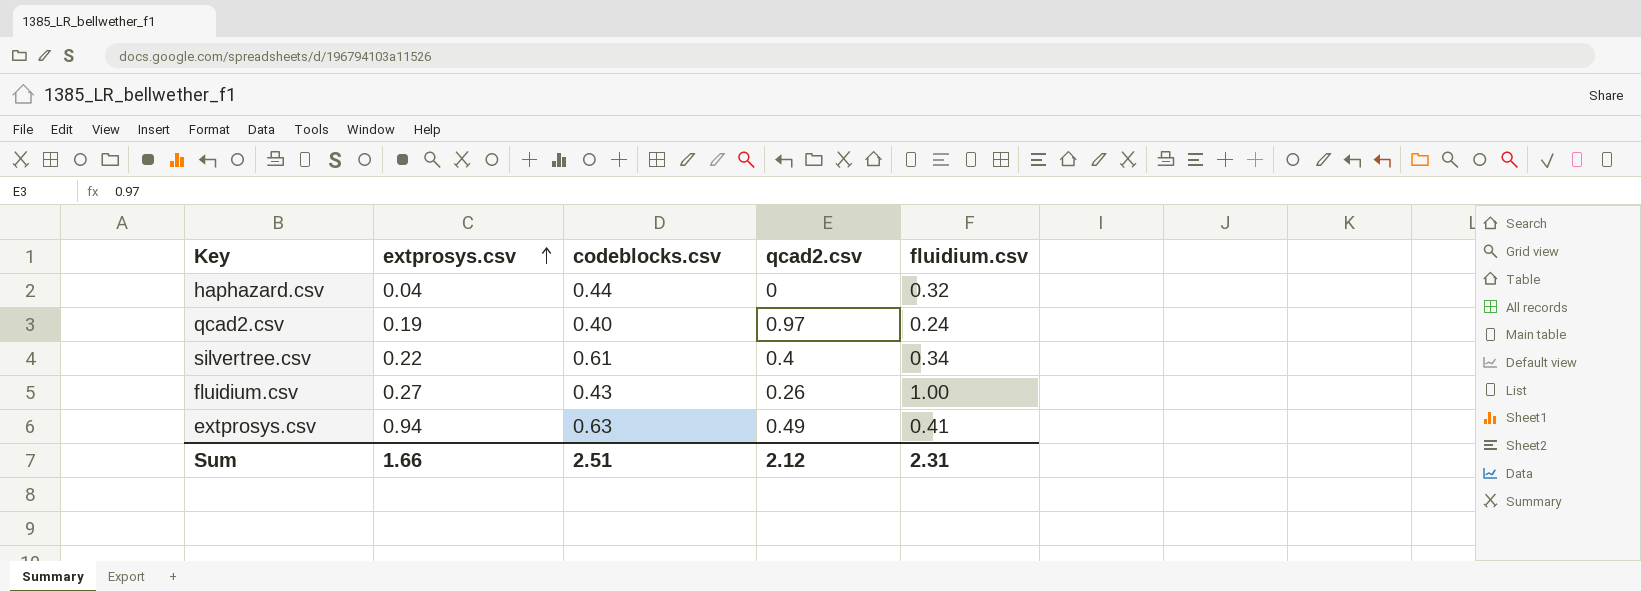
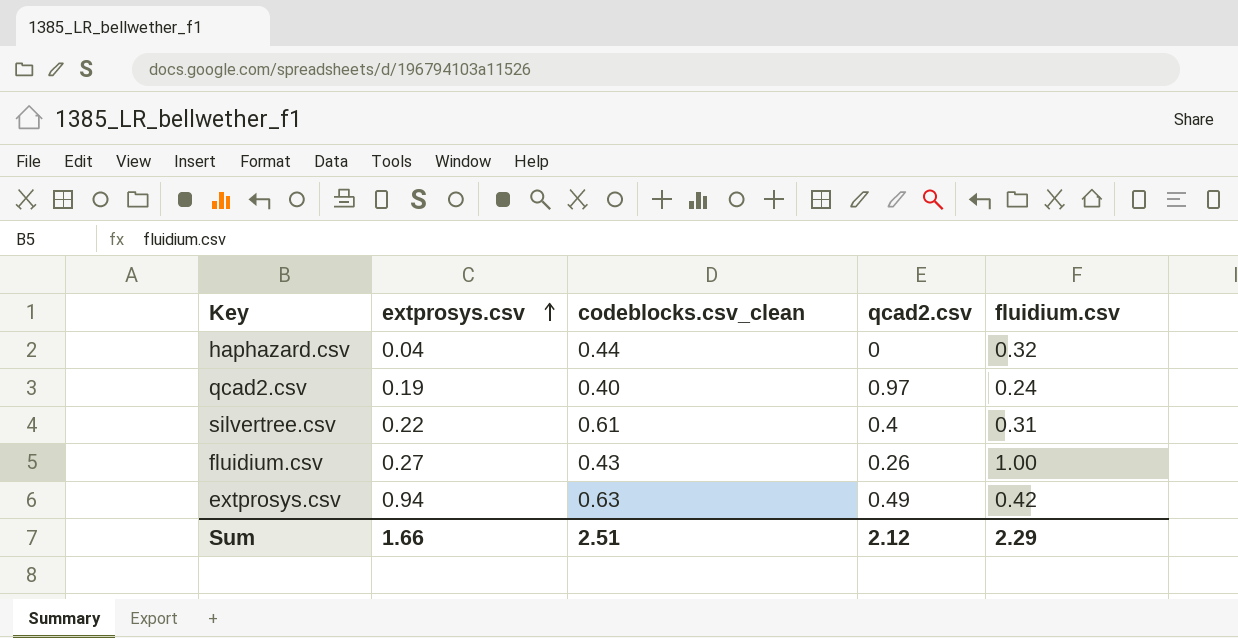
column name: codeblocks.csv -> codeblocks.csv_clean
silvertree.csv | fluidium.csv: 0.34 -> 0.31
extprosys.csv | fluidium.csv: 0.41 -> 0.42
Sum | fluidium.csv: 2.31 -> 2.29

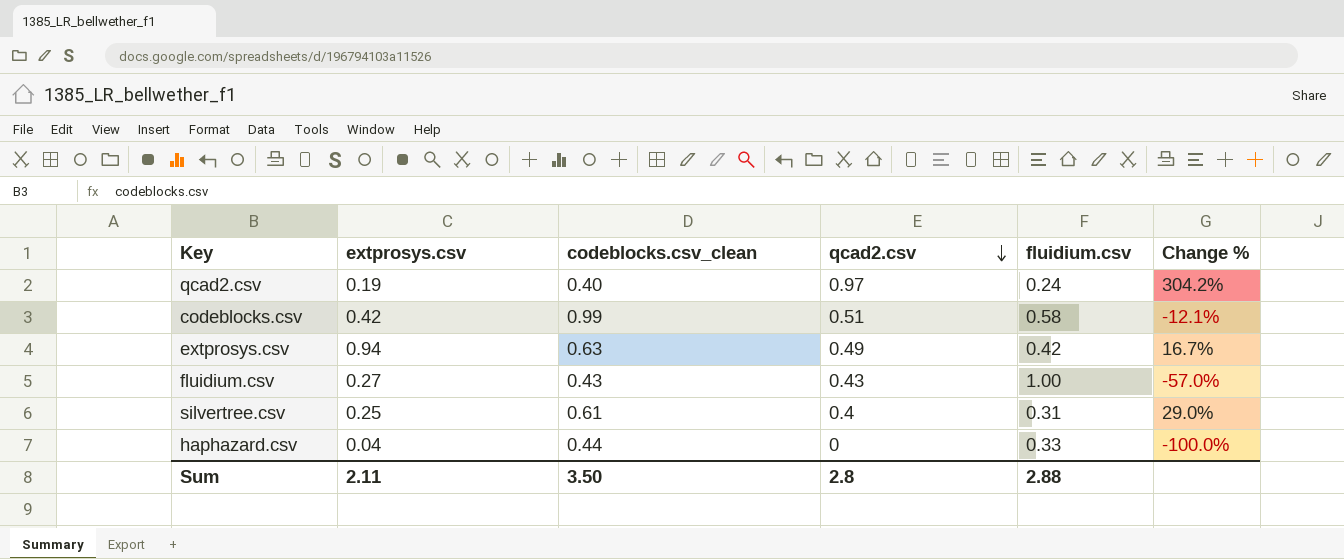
row order: extprosys.csv ascending -> qcad2.csv descending
column Change % | formula: none -> ([qcad2.csv] - [fluidium.csv]) / [fluidium.csv]
row codeblocks.csv: none -> 0.42 | 0.99 | 0.51 | 0.58 | -12.1%
fluidium.csv | qcad2.csv: 0.26 -> 0.43
silvertree.csv | extprosys.csv: 0.22 -> 0.25
haphazard.csv | fluidium.csv: 0.32 -> 0.33
Sum | extprosys.csv: 1.66 -> 2.11
Sum | codeblocks.csv_clean: 2.51 -> 3.50
Sum | qcad2.csv: 2.12 -> 2.8
Sum | fluidium.csv: 2.29 -> 2.88

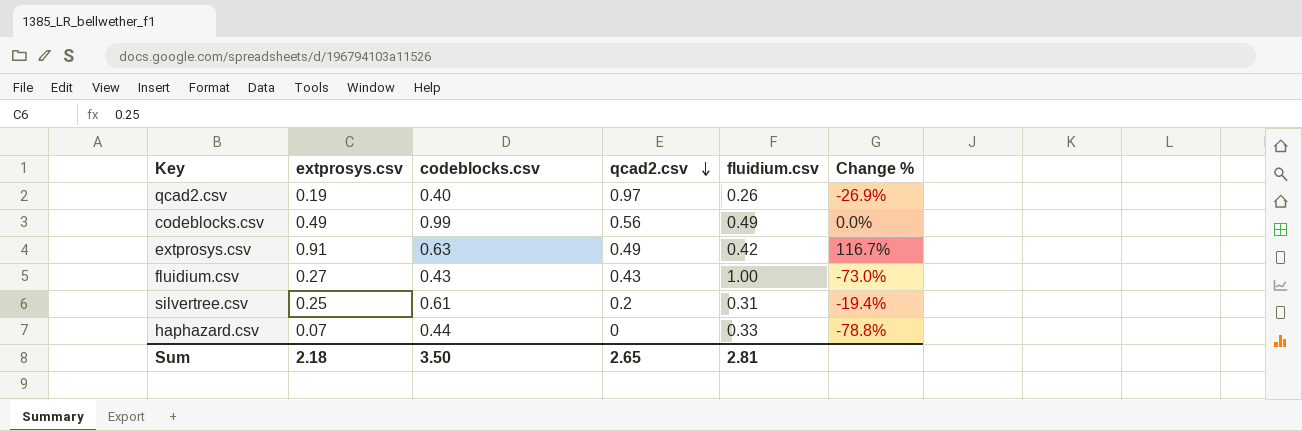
column name: codeblocks.csv_clean -> codeblocks.csv
column Change % | formula: ([qcad2.csv] - [fluidium.csv]) / [fluidium.csv] -> ([extprosys.csv] - [fluidium.csv]) / [fluidium.csv]
qcad2.csv | fluidium.csv: 0.24 -> 0.26
codeblocks.csv | extprosys.csv: 0.42 -> 0.49
codeblocks.csv | qcad2.csv: 0.51 -> 0.56
codeblocks.csv | fluidium.csv: 0.58 -> 0.49
extprosys.csv | extprosys.csv: 0.94 -> 0.91
silvertree.csv | qcad2.csv: 0.4 -> 0.2
haphazard.csv | extprosys.csv: 0.04 -> 0.07
Sum | extprosys.csv: 2.11 -> 2.18
Sum | qcad2.csv: 2.8 -> 2.65
Sum | fluidium.csv: 2.88 -> 2.81

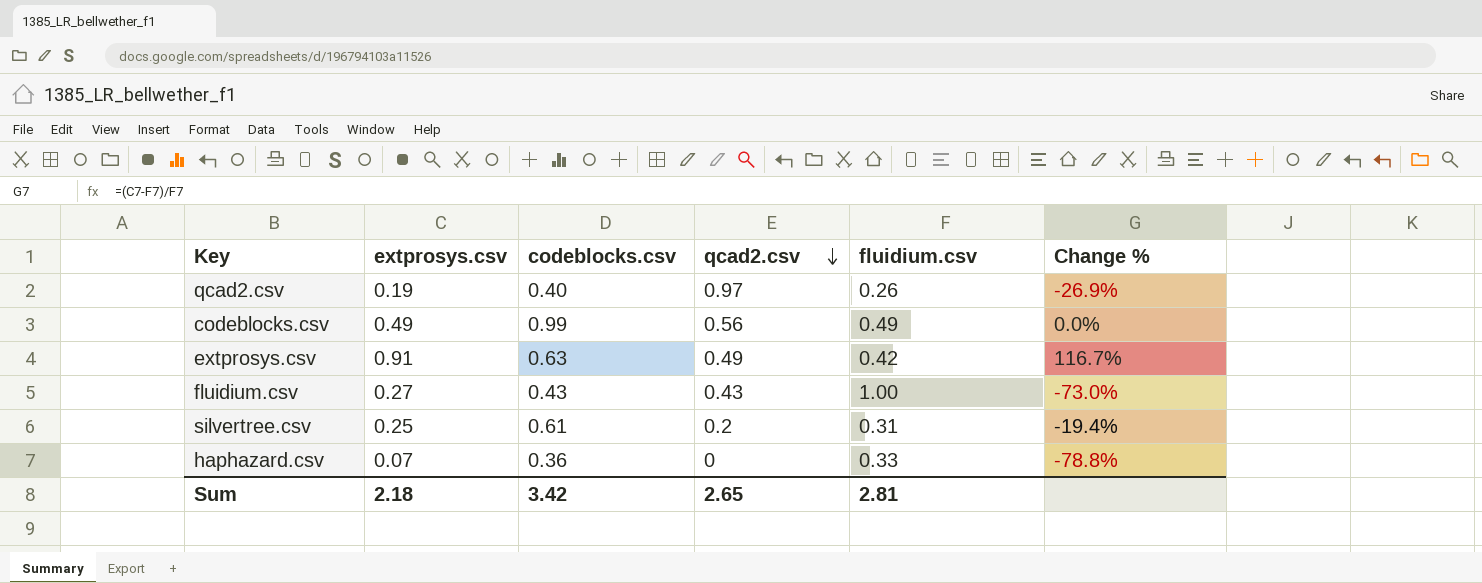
haphazard.csv | codeblocks.csv: 0.44 -> 0.36
Sum | codeblocks.csv: 3.50 -> 3.42

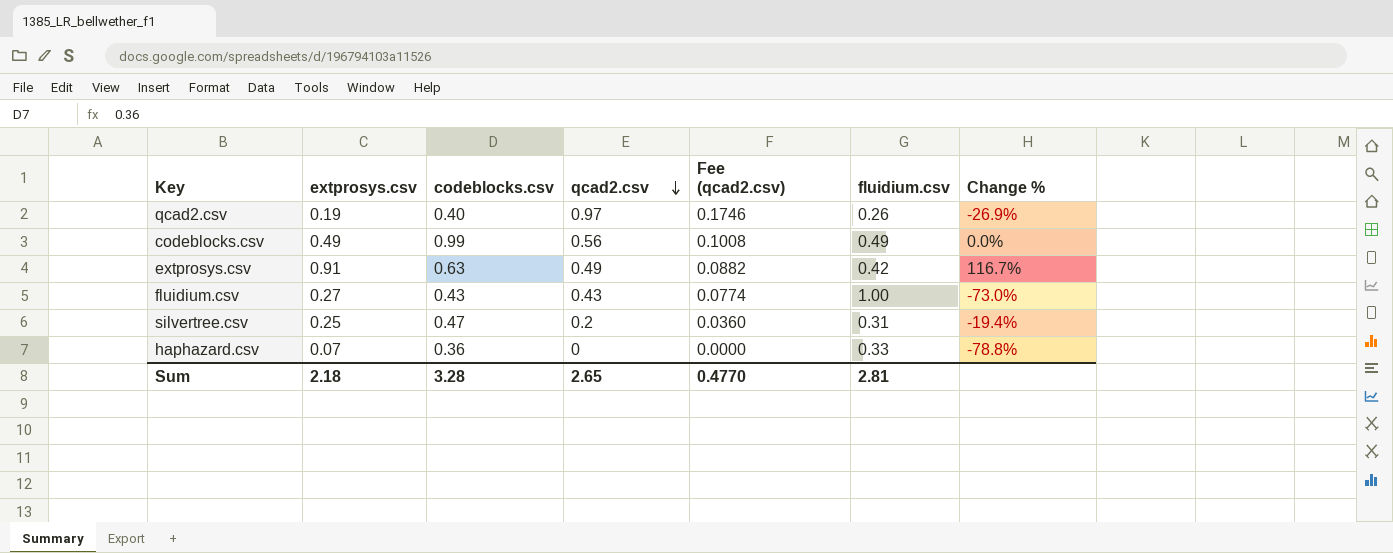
column Fee (qcad2.csv) | formula: none -> [qcad2.csv] * 0.18
silvertree.csv | codeblocks.csv: 0.61 -> 0.47
Sum | codeblocks.csv: 3.42 -> 3.28

